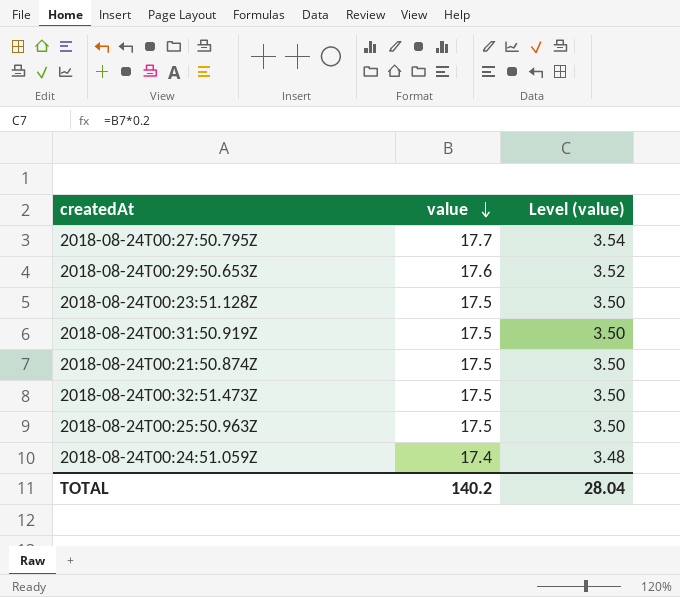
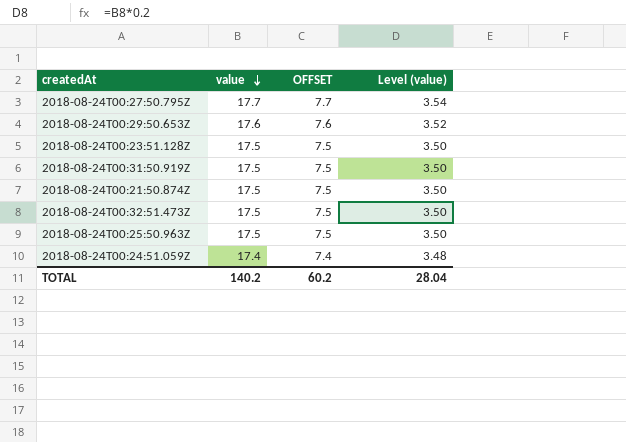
column OFFSET | formula: none -> [value] - 10

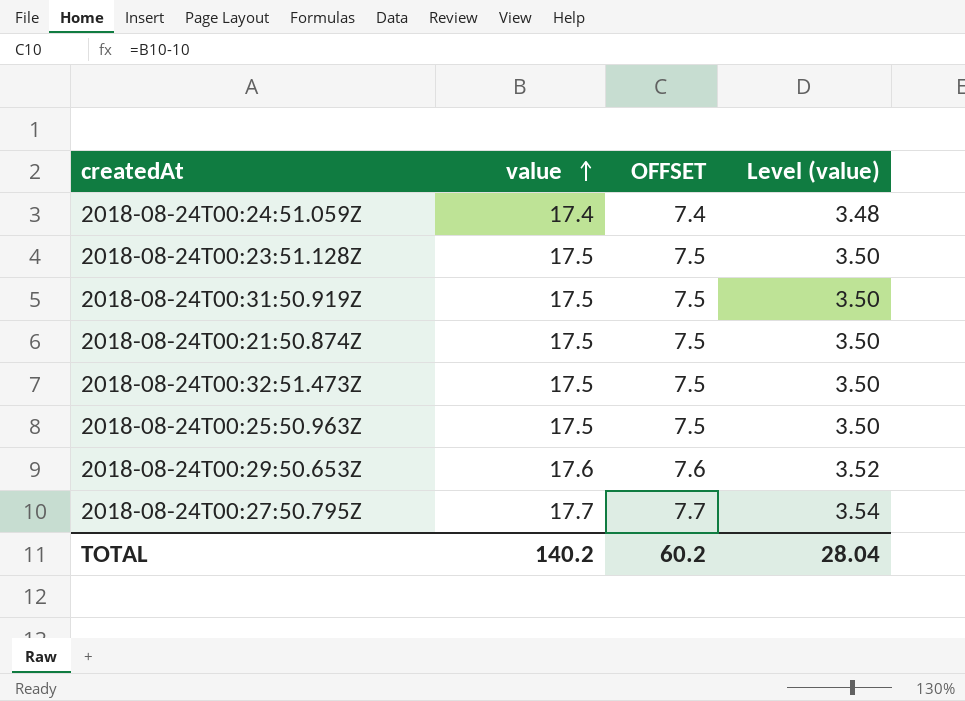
row order: value descending -> value ascending

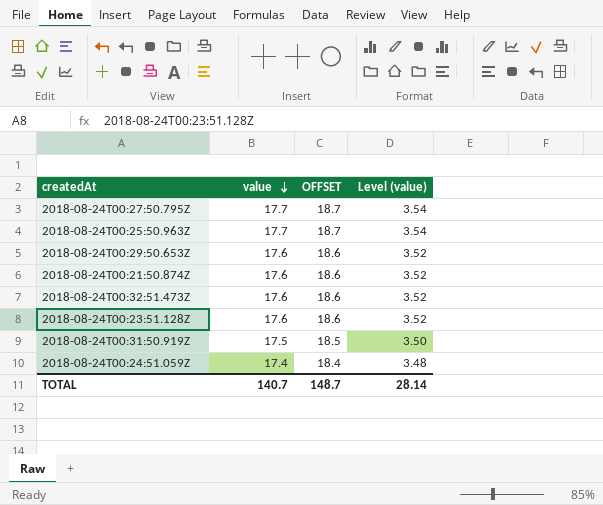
row order: value ascending -> value descending
column OFFSET | formula: [value] - 10 -> [value] + 1
2018-08-24T00:25:50.963Z | value: 17.5 -> 17.7
2018-08-24T00:25:50.963Z | Level (value): 3.50 -> 3.54
2018-08-24T00:21:50.874Z | value: 17.5 -> 17.6
2018-08-24T00:21:50.874Z | Level (value): 3.50 -> 3.52
2018-08-24T00:32:51.473Z | value: 17.5 -> 17.6
2018-08-24T00:32:51.473Z | Level (value): 3.50 -> 3.52
2018-08-24T00:23:51.128Z | value: 17.5 -> 17.6
2018-08-24T00:23:51.128Z | Level (value): 3.50 -> 3.52
TOTAL | value: 140.2 -> 140.7
TOTAL | OFFSET: 60.2 -> 148.7
TOTAL | Level (value): 28.04 -> 28.14

